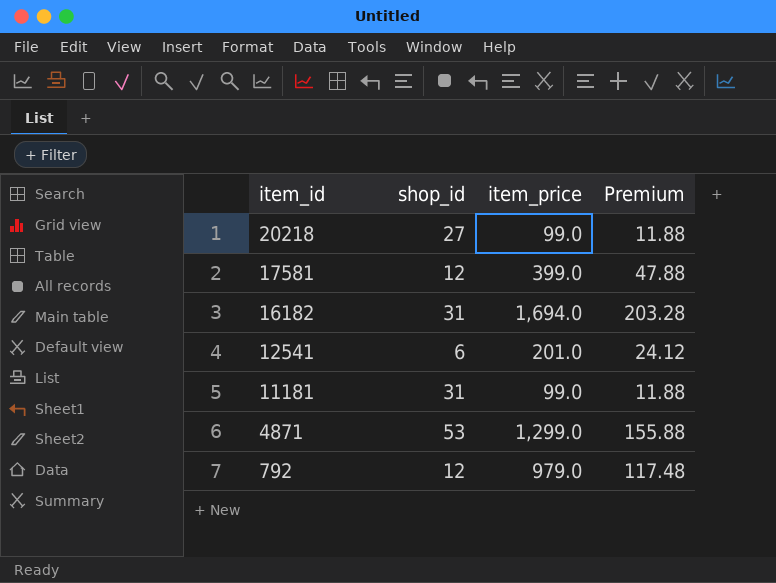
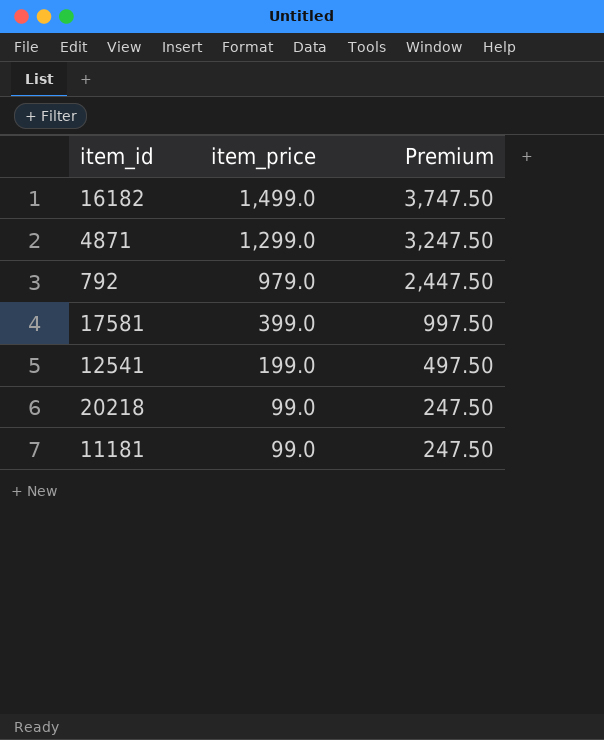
row order: item_id descending -> item_price descending
column shop_id | position: 2 -> none
column Premium | formula: [item_price] * 0.12 -> [item_price] * 2.5
16182 | item_price: 1,694.0 -> 1,499.0
12541 | item_price: 201.0 -> 199.0

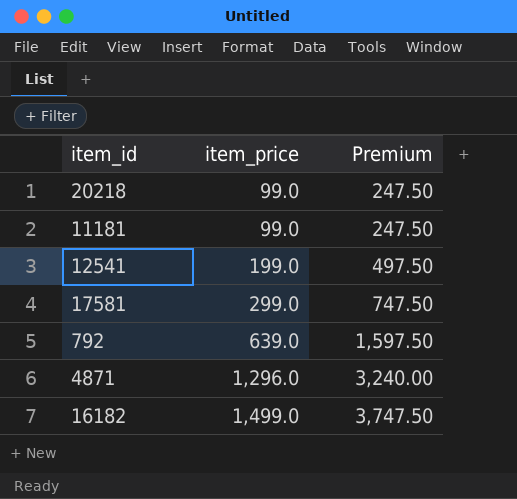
row order: item_price descending -> item_price ascending
17581 | item_price: 399.0 -> 299.0
17581 | Premium: 997.50 -> 747.50
792 | item_price: 979.0 -> 639.0
792 | Premium: 2,447.50 -> 1,597.50
4871 | item_price: 1,299.0 -> 1,296.0
4871 | Premium: 3,247.50 -> 3,240.00

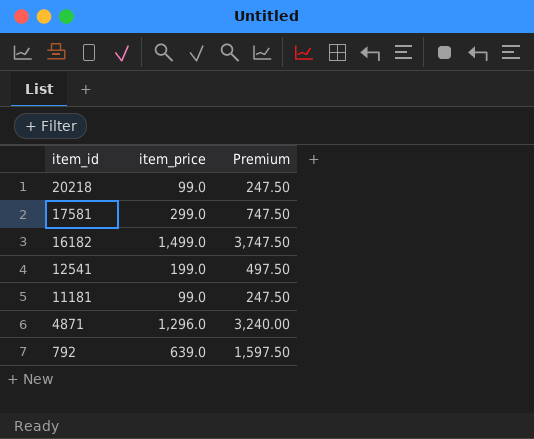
row order: item_price ascending -> item_id descending

